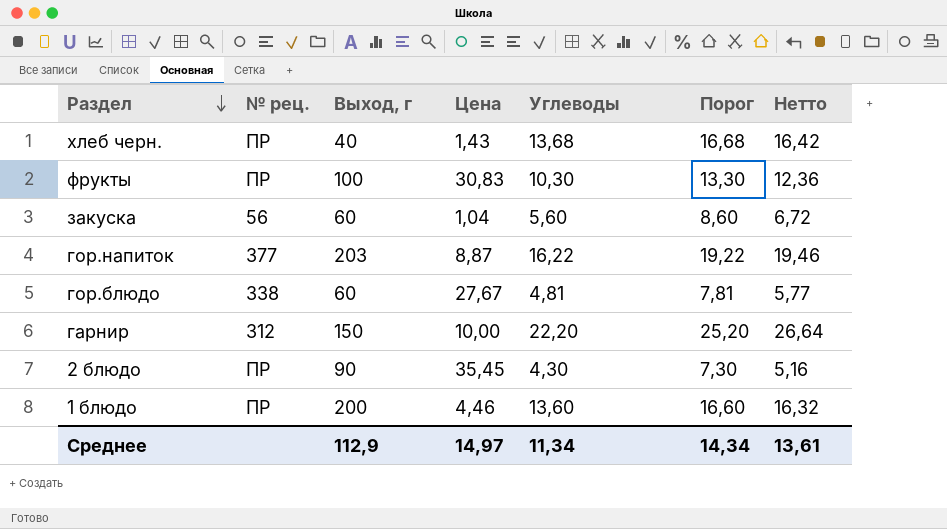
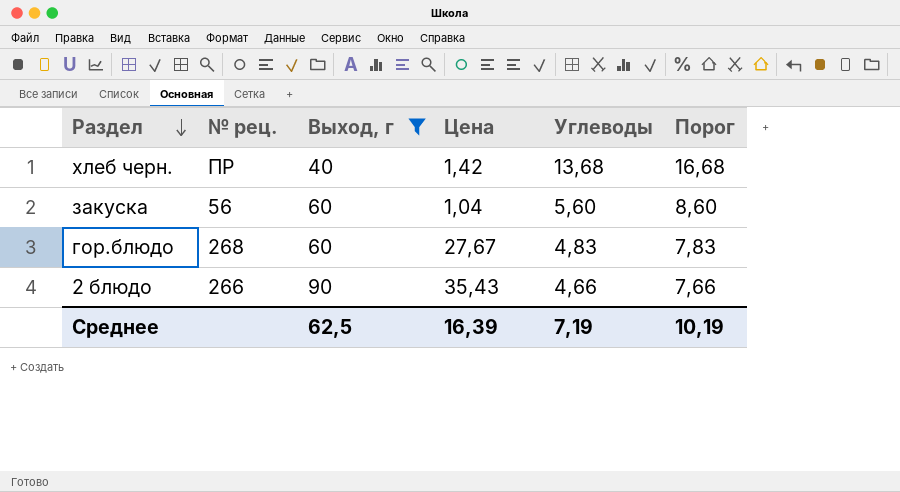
filter: none -> Выход, г <= 90
column Нетто | formula: [Углеводы] * 1,2 -> none
хлеб черн. | Цена: 1,43 -> 1,42
гор.блюдо | № рец.: 338 -> 268
гор.блюдо | Углеводы: 4,81 -> 4,83
гор.блюдо | Порог: 7,81 -> 7,83
2 блюдо | № рец.: ПР -> 266
2 блюдо | Цена: 35,45 -> 35,43
2 блюдо | Углеводы: 4,30 -> 4,66
2 блюдо | Порог: 7,30 -> 7,66
Среднее | Выход, г: 112,9 -> 62,5
Среднее | Цена: 14,97 -> 16,39
Среднее | Углеводы: 11,34 -> 7,19
Среднее | Порог: 14,34 -> 10,19

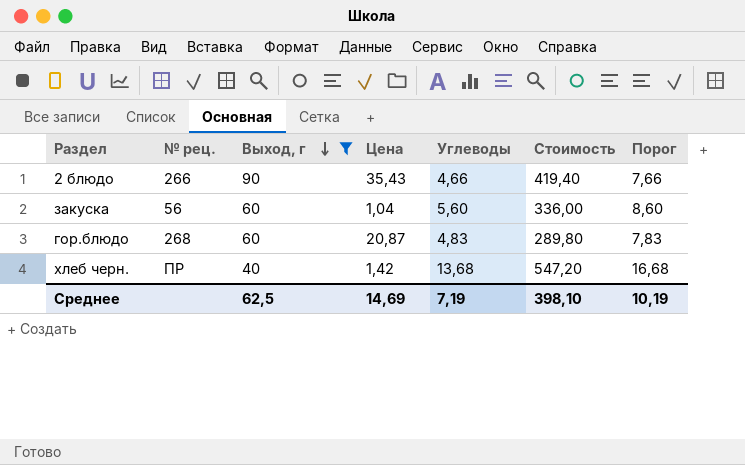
row order: Раздел descending -> Выход, г descending
column Стоимость | formula: none -> [Выход, г] * [Углеводы]
гор.блюдо | Цена: 27,67 -> 20,87
Среднее | Цена: 16,39 -> 14,69

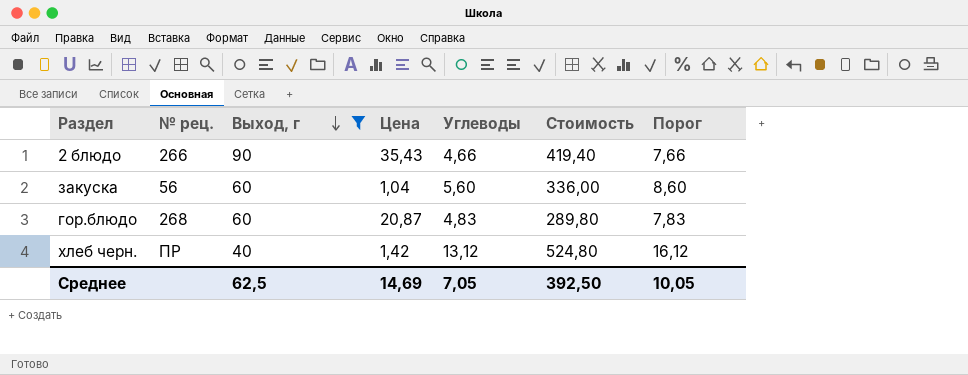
хлеб черн. | Углеводы: 13,68 -> 13,12
хлеб черн. | Стоимость: 547,20 -> 524,80
хлеб черн. | Порог: 16,68 -> 16,12
Среднее | Углеводы: 7,19 -> 7,05
Среднее | Стоимость: 398,10 -> 392,50
Среднее | Порог: 10,19 -> 10,05

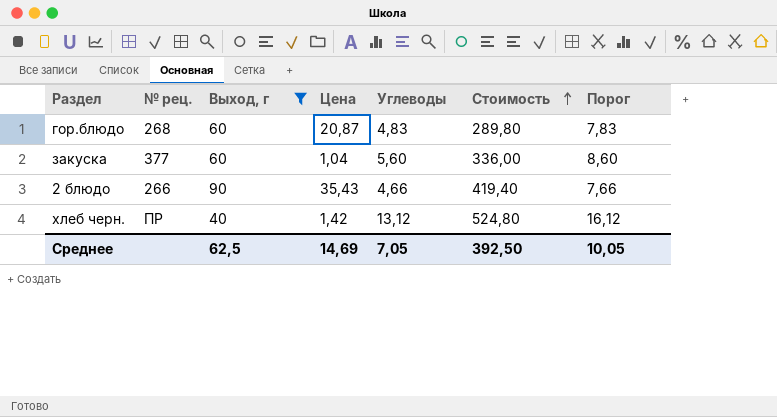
row order: Выход, г descending -> Стоимость ascending
закуска | № рец.: 56 -> 377

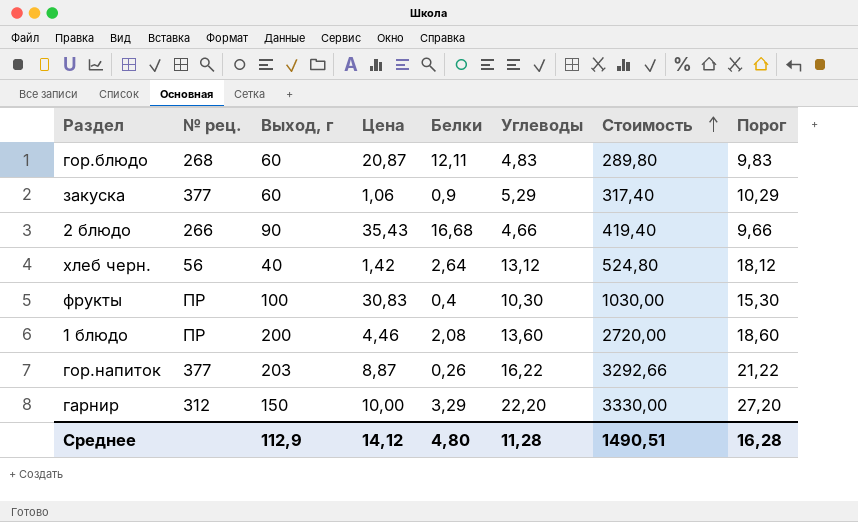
filter: Выход, г <= 90 -> none
column Белки | position: none -> 5
column Порог | formula: [Углеводы] + 3 -> [Углеводы] + 5
закуска | Цена: 1,04 -> 1,06
закуска | Углеводы: 5,60 -> 5,29
закуска | Стоимость: 336,00 -> 317,40
хлеб черн. | № рец.: ПР -> 56
Среднее | Выход, г: 62,5 -> 112,9
Среднее | Цена: 14,69 -> 14,12
Среднее | Углеводы: 7,05 -> 11,28
Среднее | Стоимость: 392,50 -> 1490,51
Среднее | Порог: 10,05 -> 16,28

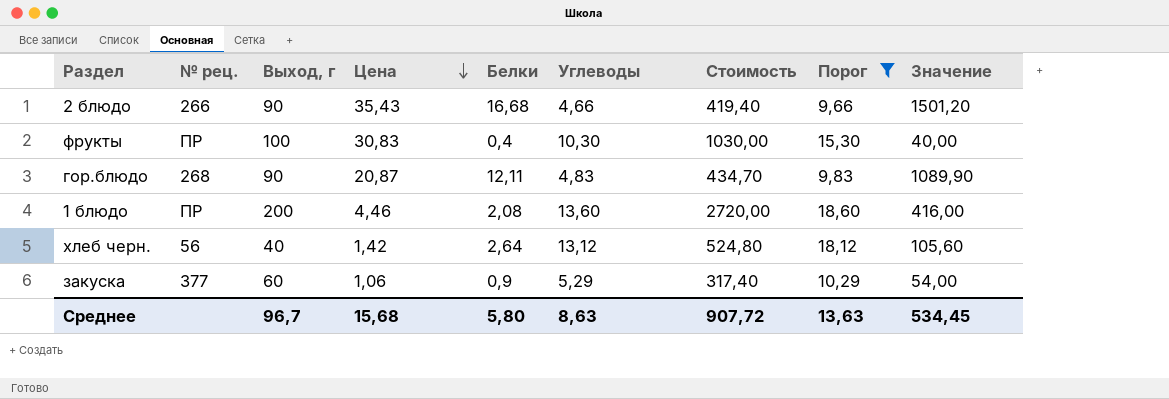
filter: none -> Порог <= 18,60
row order: Стоимость ascending -> Цена descending
column Значение | formula: none -> [Выход, г] * [Белки]
гор.блюдо | Выход, г: 60 -> 90
гор.блюдо | Стоимость: 289,80 -> 434,70
Среднее | Выход, г: 112,9 -> 96,7
Среднее | Цена: 14,12 -> 15,68
Среднее | Белки: 4,80 -> 5,80
Среднее | Углеводы: 11,28 -> 8,63
Среднее | Стоимость: 1490,51 -> 907,72
Среднее | Порог: 16,28 -> 13,63

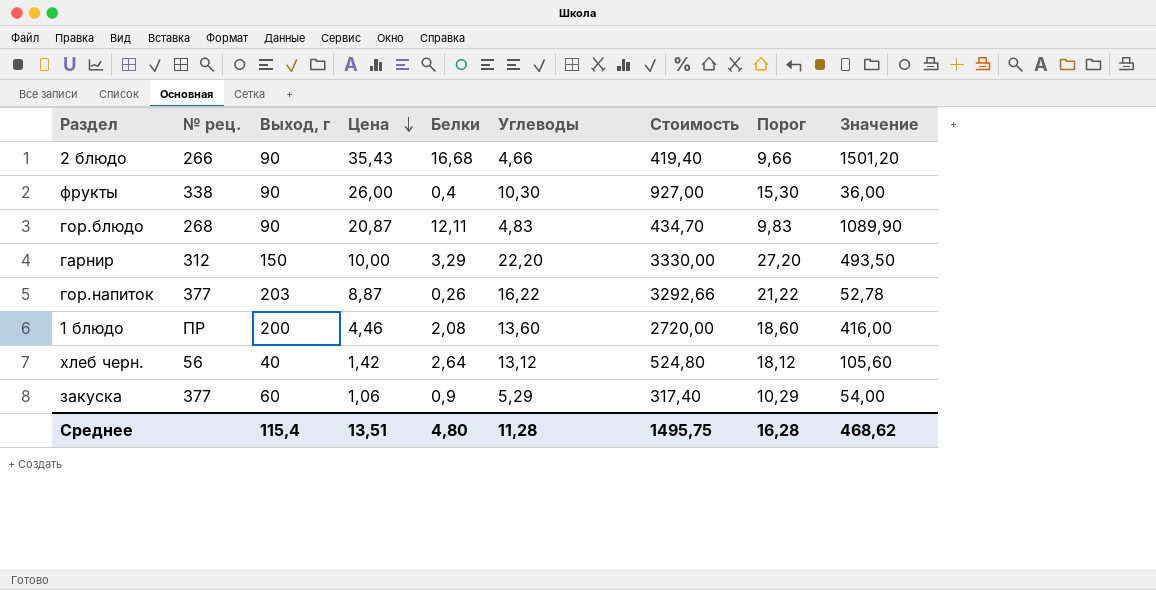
filter: Порог <= 18,60 -> none
фрукты | № рец.: ПР -> 338
фрукты | Выход, г: 100 -> 90
фрукты | Цена: 30,83 -> 26,00
фрукты | Стоимость: 1030,00 -> 927,00
фрукты | Значение: 40,00 -> 36,00
Среднее | Выход, г: 96,7 -> 115,4
Среднее | Цена: 15,68 -> 13,51
Среднее | Белки: 5,80 -> 4,80
Среднее | Углеводы: 8,63 -> 11,28
Среднее | Стоимость: 907,72 -> 1495,75
Среднее | Порог: 13,63 -> 16,28
Среднее | Значение: 534,45 -> 468,62

